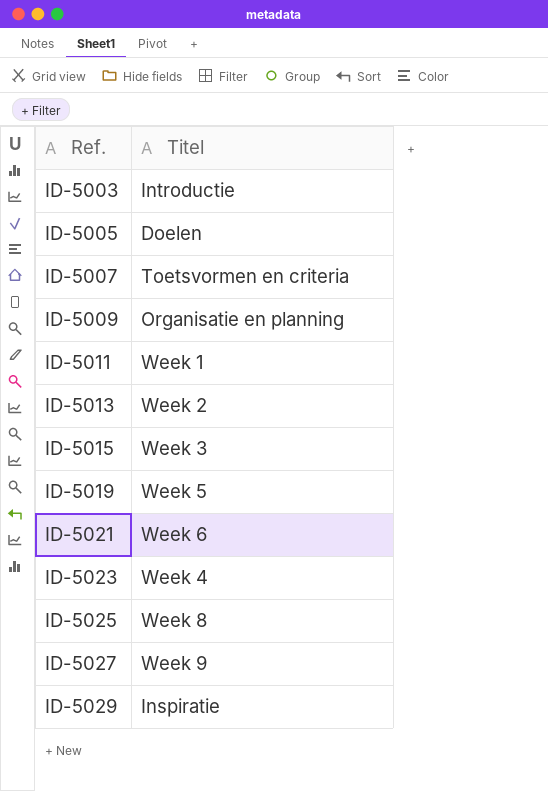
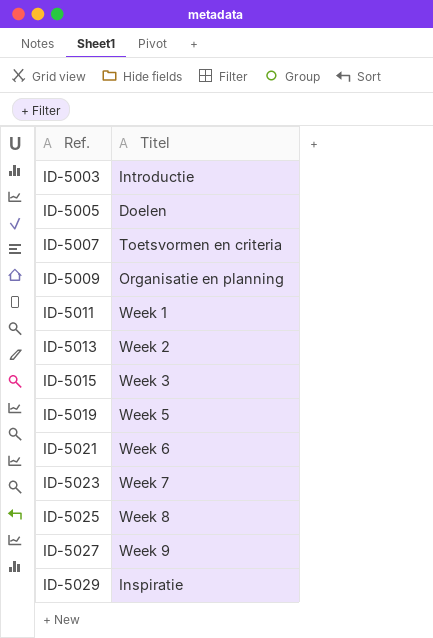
ID-5023 | Titel: Week 4 -> Week 7

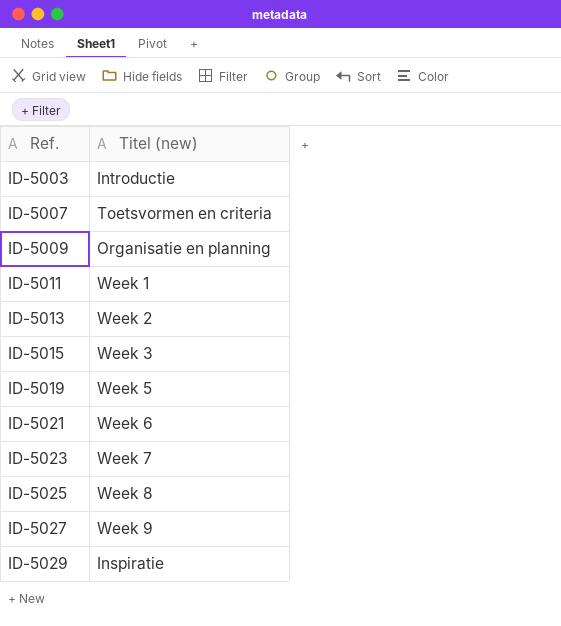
column name: Titel -> Titel (new)
row ID-5005: Doelen -> none

